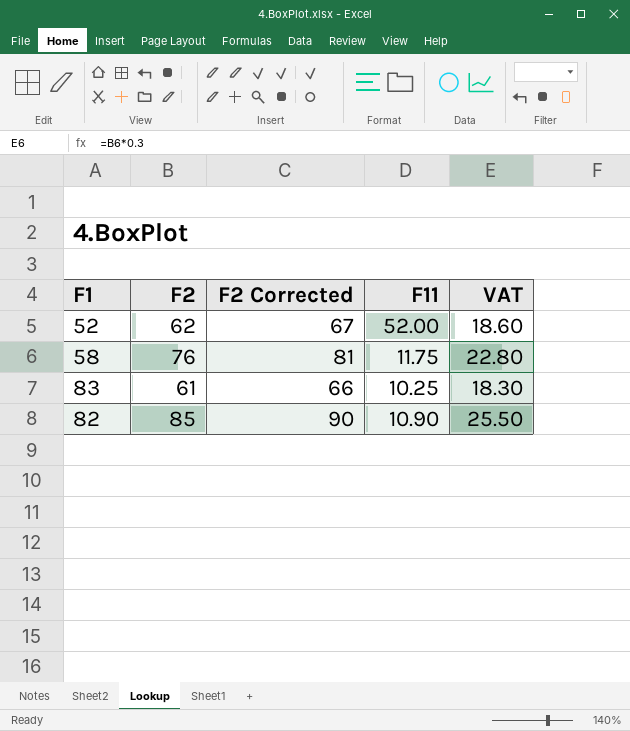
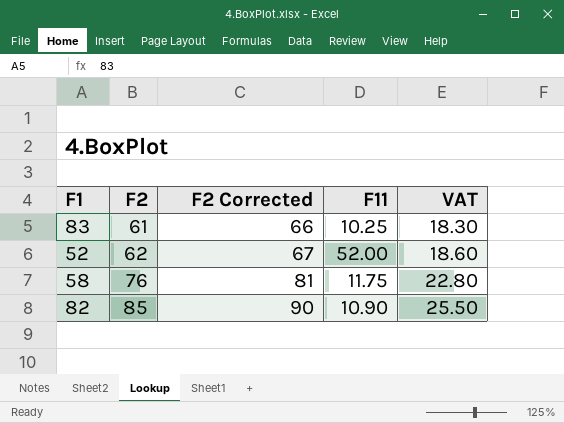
row order: none -> F2 ascending

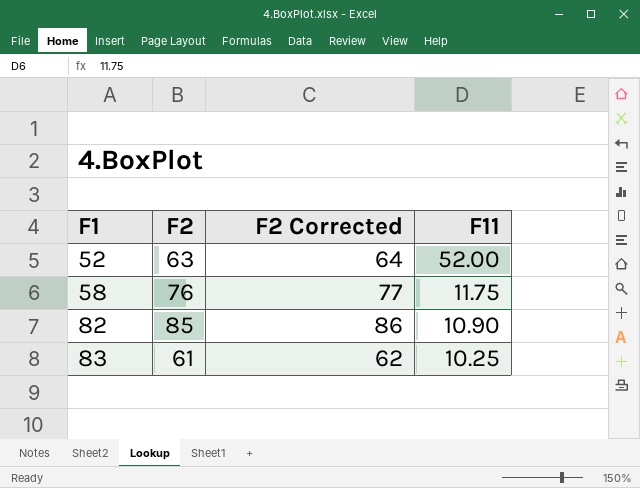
row order: F2 ascending -> F1 ascending
column VAT | formula: [F2] * 0.3 -> none
column F2 Corrected | formula: [F2] + 5 -> [F2] + 1
52 | F2: 62 -> 63

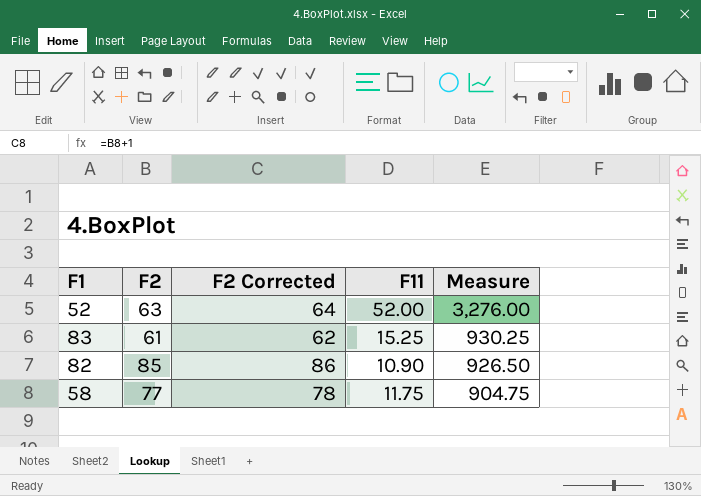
row order: F1 ascending -> Measure descending
column Measure | formula: none -> [F2] * [F11]
83 | F11: 10.25 -> 15.25
58 | F2: 76 -> 77
58 | F2 Corrected: 77 -> 78

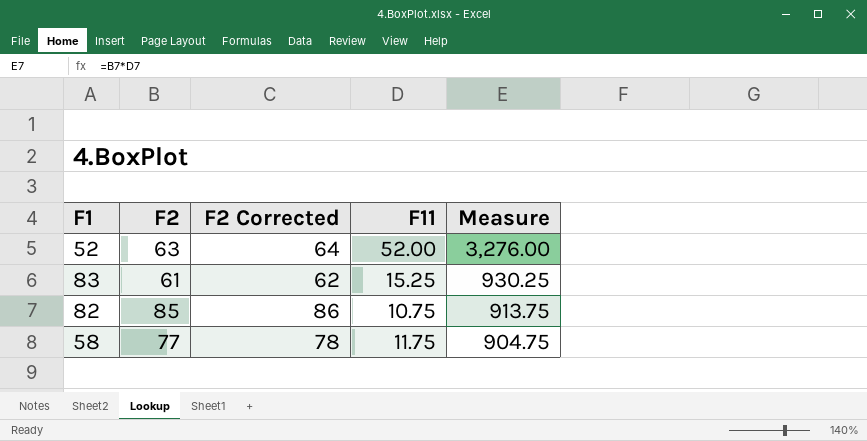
82 | F11: 10.90 -> 10.75
82 | Measure: 926.50 -> 913.75

